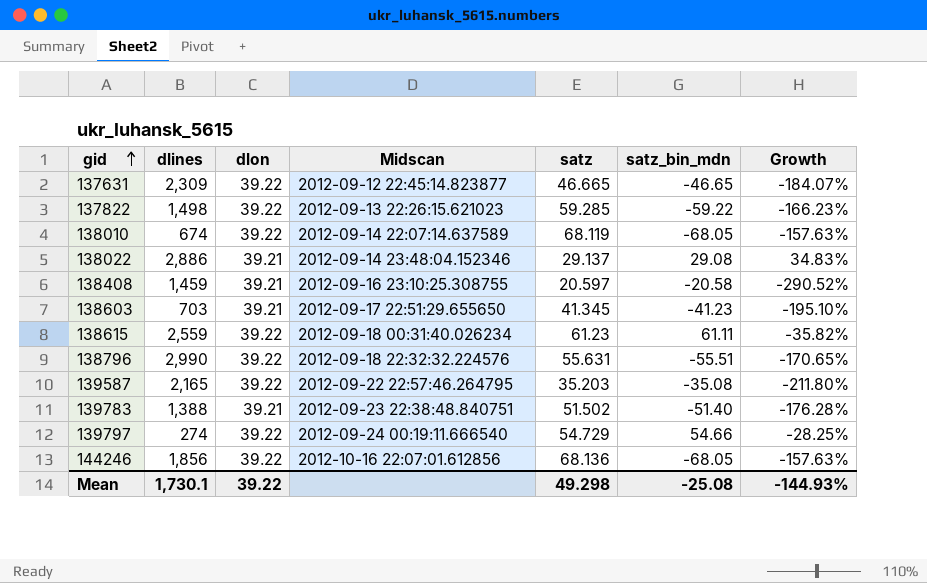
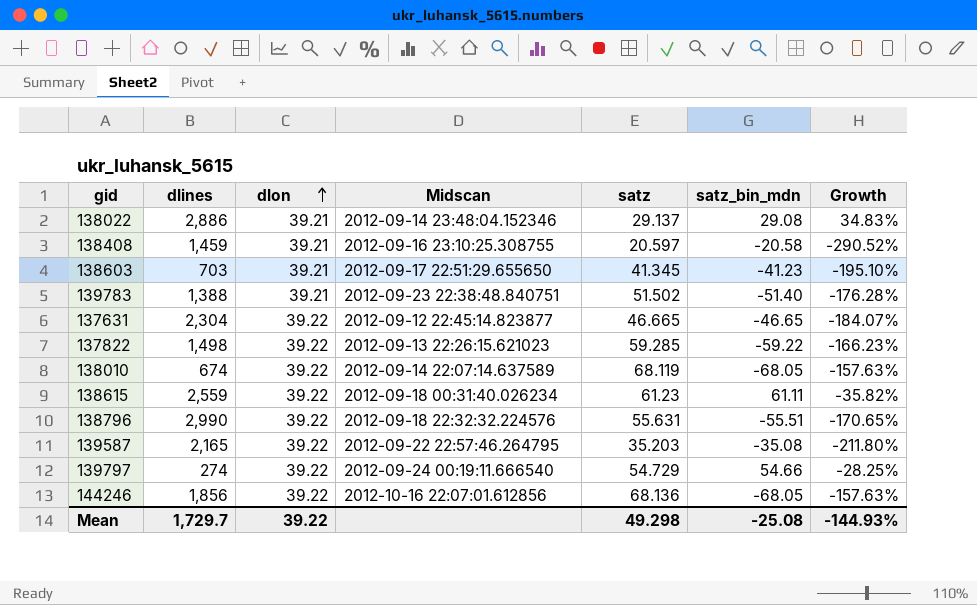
row order: gid ascending -> dlon ascending
137631 | dlines: 2,309 -> 2,304
Mean | dlines: 1,730.1 -> 1,729.7

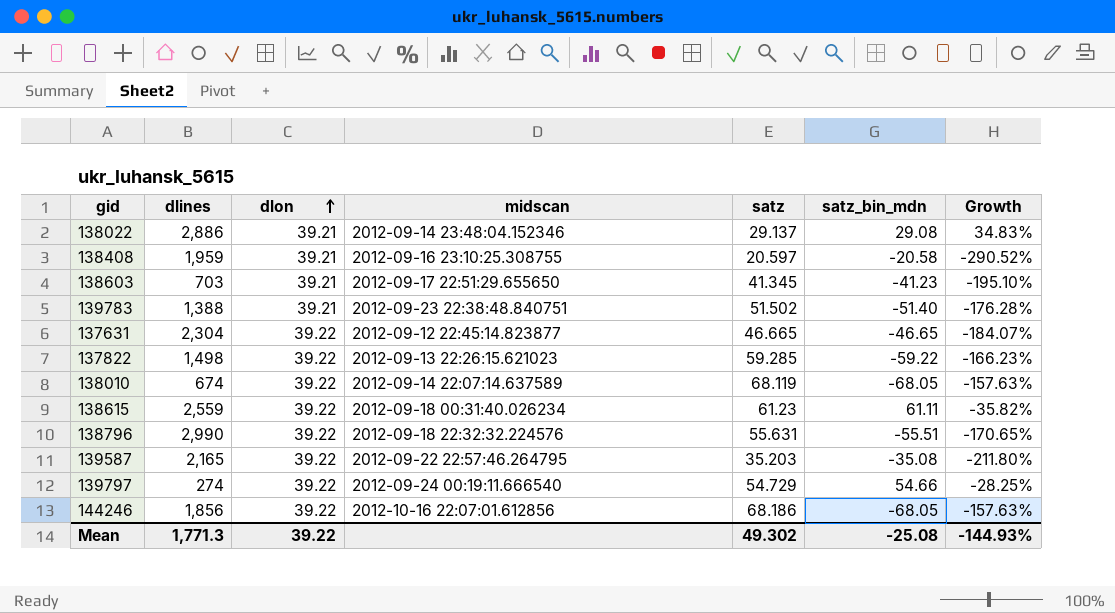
column name: Midscan -> midscan
138408 | dlines: 1,459 -> 1,959
144246 | satz: 68.136 -> 68.186
Mean | dlines: 1,729.7 -> 1,771.3
Mean | satz: 49.298 -> 49.302

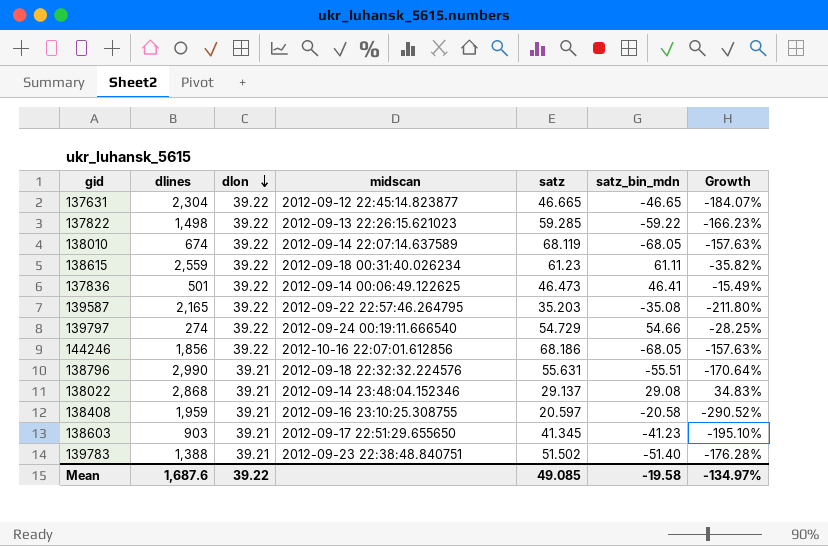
row order: dlon ascending -> dlon descending
row 137836: none -> 501 | 39.22 | 2012-09-14 00:06:49.122625 | 46.473 | 46.41 | -15.49%
138796 | dlon: 39.22 -> 39.21
138796 | Growth: -170.65% -> -170.64%
138022 | dlines: 2,886 -> 2,868
138603 | dlines: 703 -> 903
Mean | dlines: 1,771.3 -> 1,687.6
Mean | satz: 49.302 -> 49.085
Mean | satz_bin_mdn: -25.08 -> -19.58
Mean | Growth: -144.93% -> -134.97%

